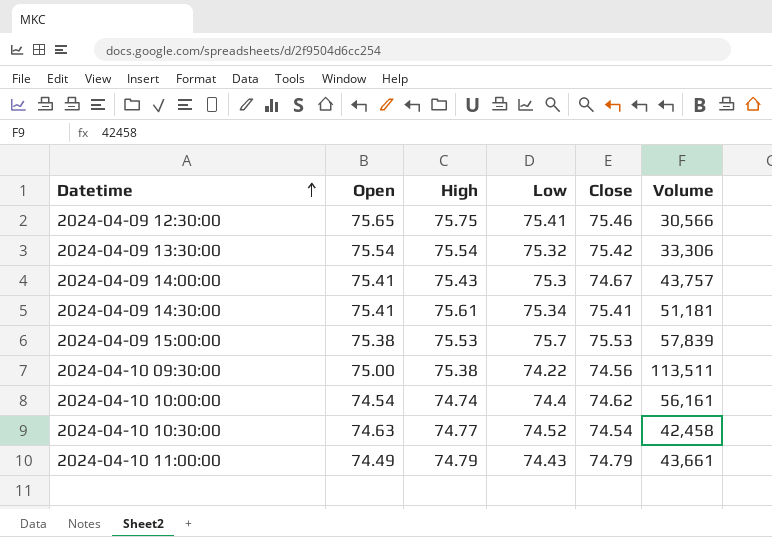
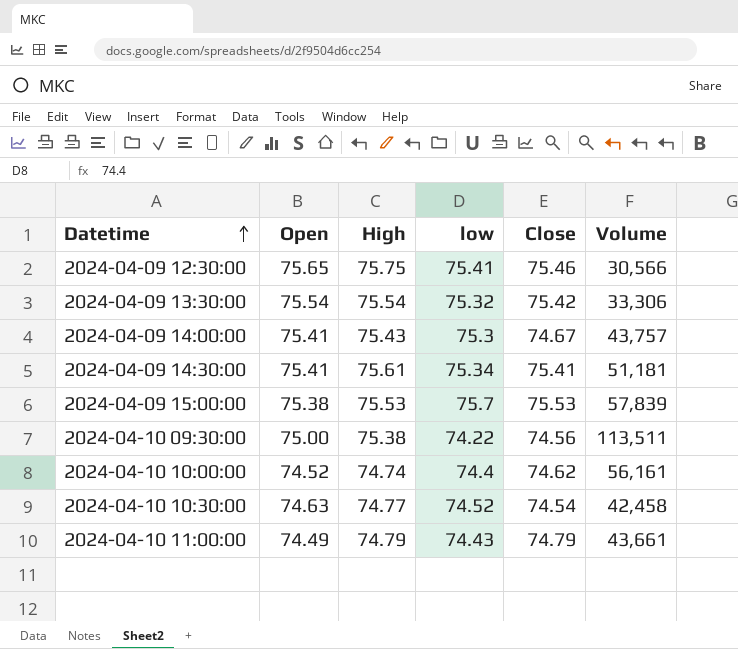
column name: Low -> low
2024-04-10 10:00:00 | Open: 74.54 -> 74.52

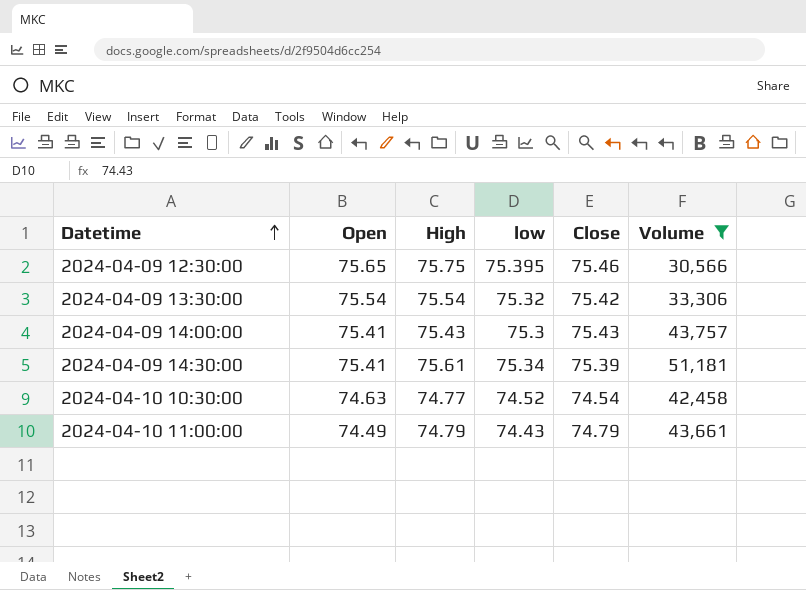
filter: none -> Volume <= 51,181
2024-04-09 12:30:00 | low: 75.41 -> 75.395
2024-04-09 14:00:00 | Close: 74.67 -> 75.43
2024-04-09 14:30:00 | Close: 75.41 -> 75.39

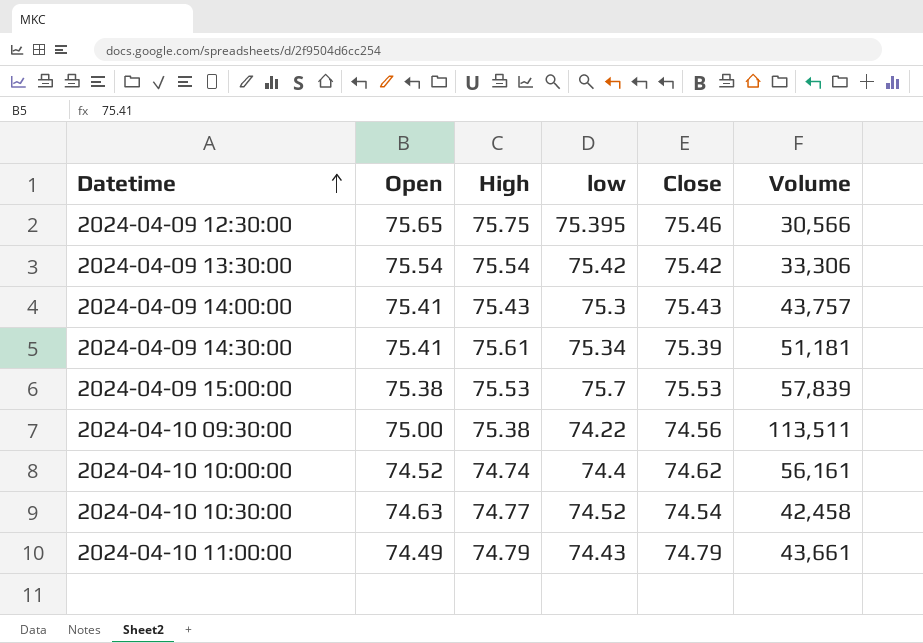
filter: Volume <= 51,181 -> none
2024-04-09 13:30:00 | low: 75.32 -> 75.42

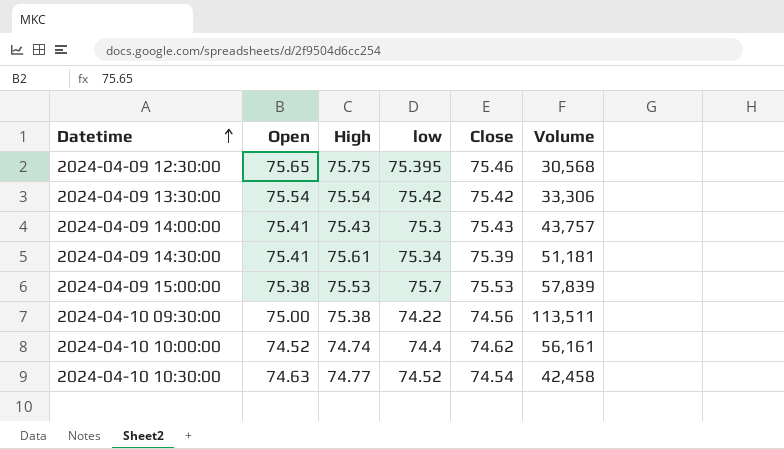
row 2024-04-10 11:00:00: 74.49 | 74.79 | 74.43 | 74.79 | 43,661 -> none
2024-04-09 12:30:00 | Volume: 30,566 -> 30,568

